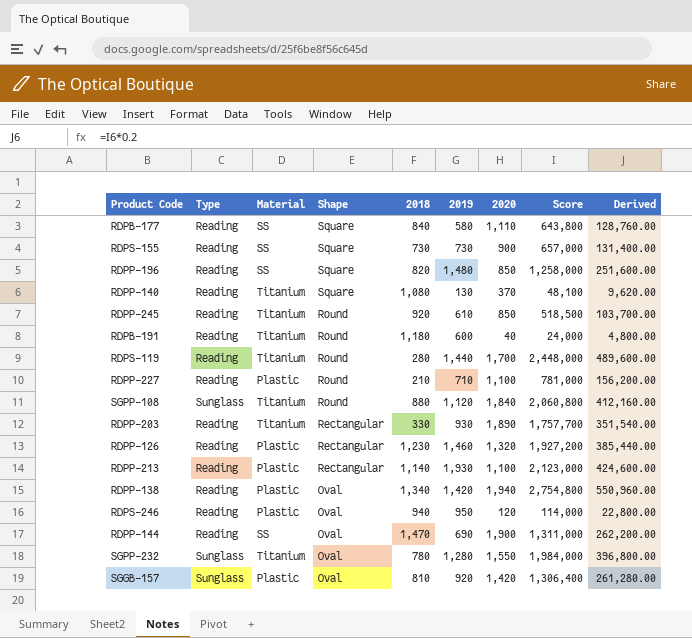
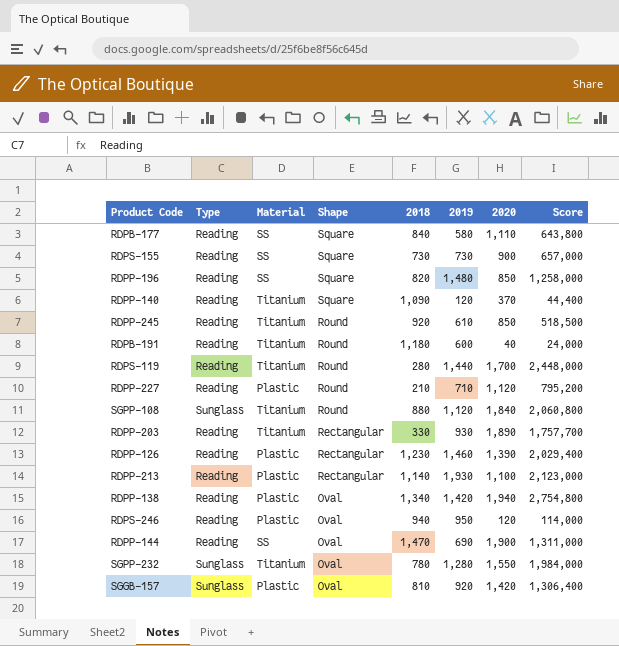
column Derived | formula: [Score] * 0.2 -> none
RDPP-140 | 2018: 1,080 -> 1,090
RDPP-140 | 2019: 130 -> 120
RDPP-140 | Score: 48,100 -> 44,400
RDPP-227 | 2020: 1,100 -> 1,120
RDPP-227 | Score: 781,000 -> 795,200
RDPP-126 | 2020: 1,320 -> 1,390
RDPP-126 | Score: 1,927,200 -> 2,029,400

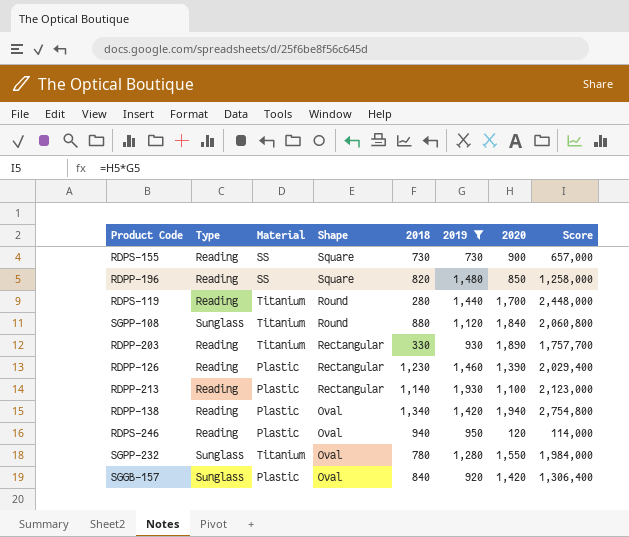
filter: none -> 2019 >= 730
SGGB-157 | 2018: 810 -> 840

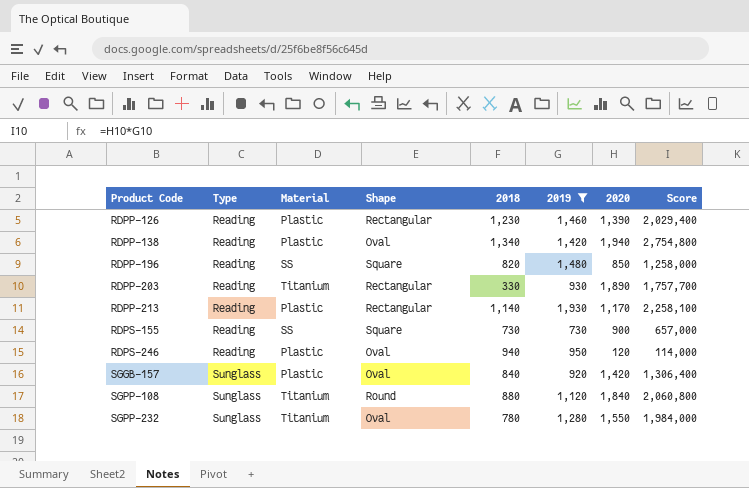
row order: Shape descending -> Product Code ascending
row RDPS-119: Reading | Titanium | Round | 280 | 1,440 | 1,700 | 2,448,000 -> none
RDPP-213 | 2020: 1,100 -> 1,170
RDPP-213 | Score: 2,123,000 -> 2,258,100

